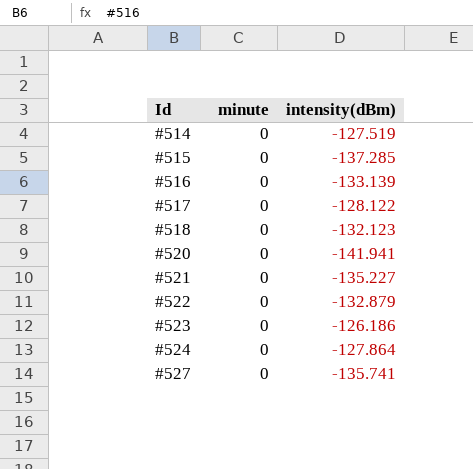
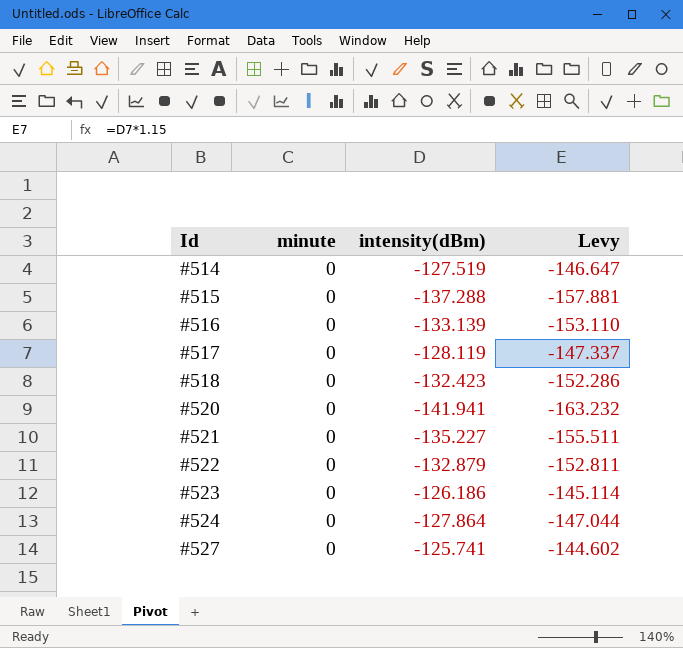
column Levy | formula: none -> [intensity(dBm)] * 1.15
#515 | intensity(dBm): -137.285 -> -137.288
#517 | intensity(dBm): -128.122 -> -128.119
#518 | intensity(dBm): -132.123 -> -132.423
#527 | intensity(dBm): -135.741 -> -125.741

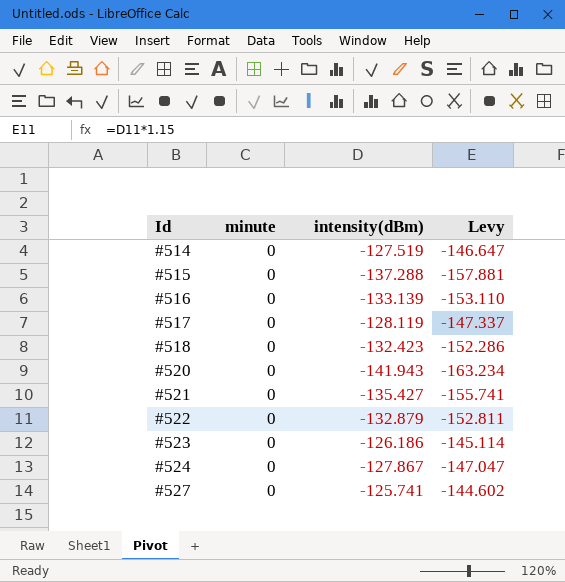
#520 | intensity(dBm): -141.941 -> -141.943
#520 | Levy: -163.232 -> -163.234
#521 | intensity(dBm): -135.227 -> -135.427
#521 | Levy: -155.511 -> -155.741
#524 | intensity(dBm): -127.864 -> -127.867
#524 | Levy: -147.044 -> -147.047

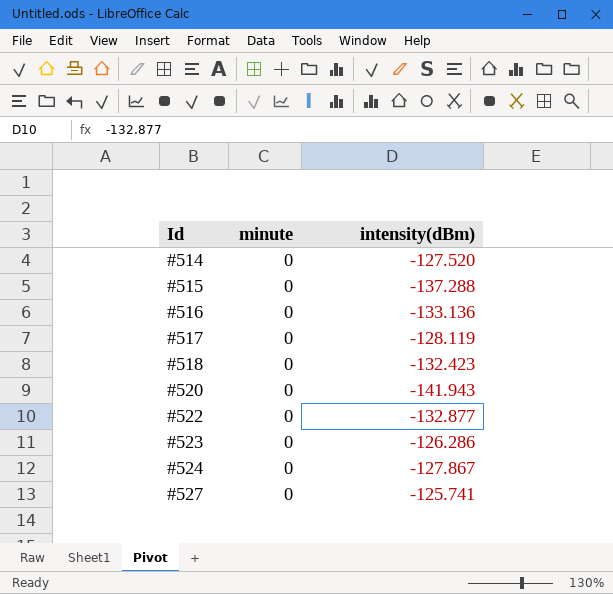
column Levy | formula: [intensity(dBm)] * 1.15 -> none
row #521: 0 | -135.427 | -155.741 -> none
#514 | intensity(dBm): -127.519 -> -127.520
#516 | intensity(dBm): -133.139 -> -133.136
#522 | intensity(dBm): -132.879 -> -132.877
#523 | intensity(dBm): -126.186 -> -126.286

